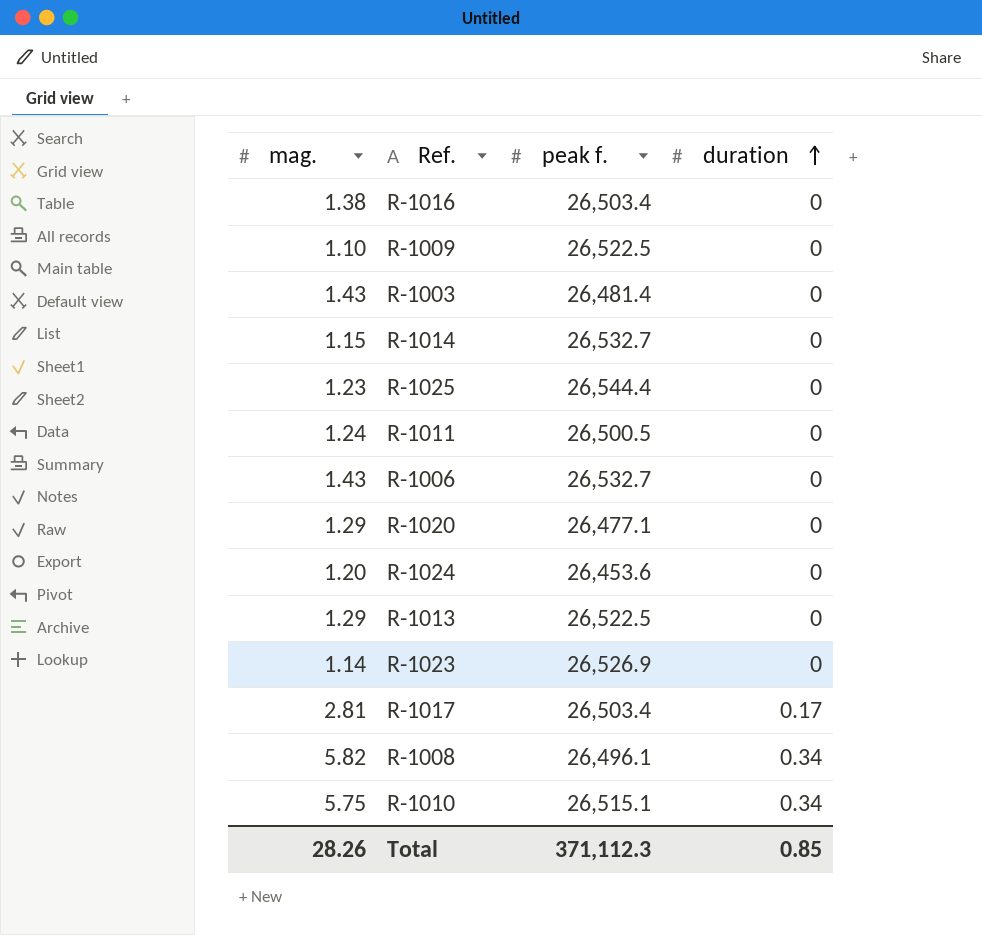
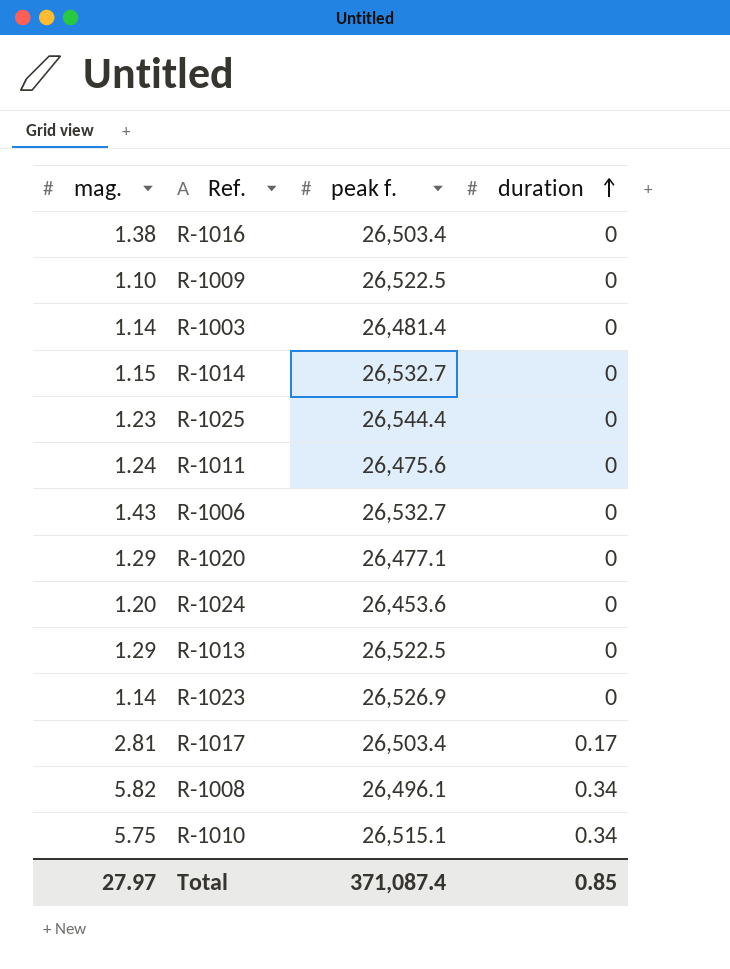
R-1003 | mag.: 1.43 -> 1.14
R-1011 | peak f.: 26,500.5 -> 26,475.6
Total | mag.: 28.26 -> 27.97
Total | peak f.: 371,112.3 -> 371,087.4

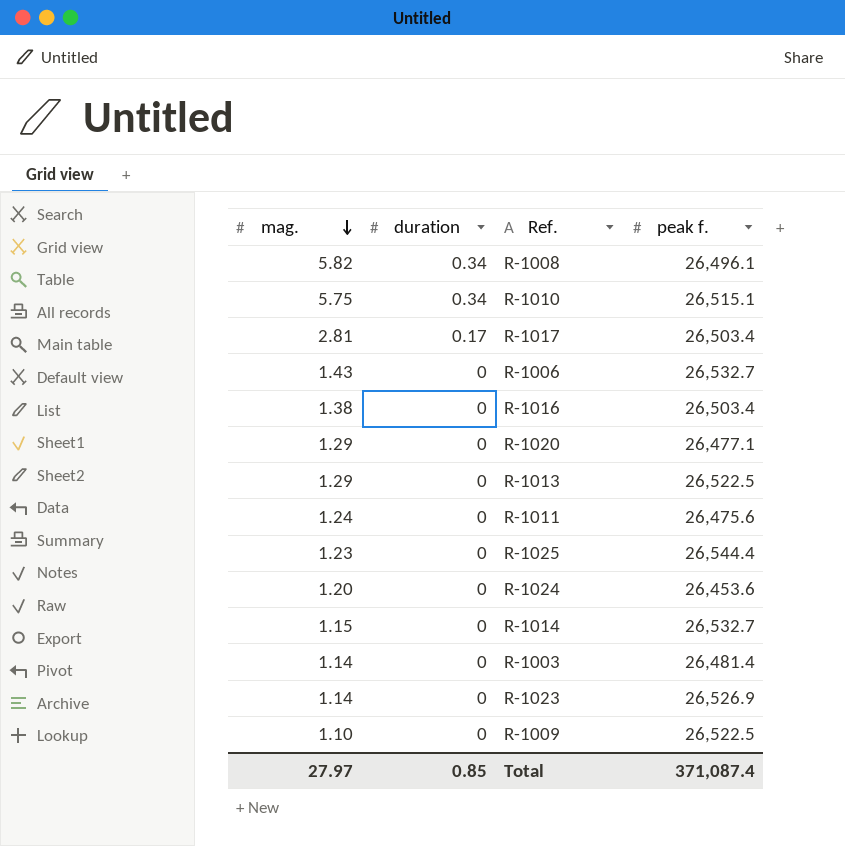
row order: duration ascending -> mag. descending
column duration | position: 4 -> 2

